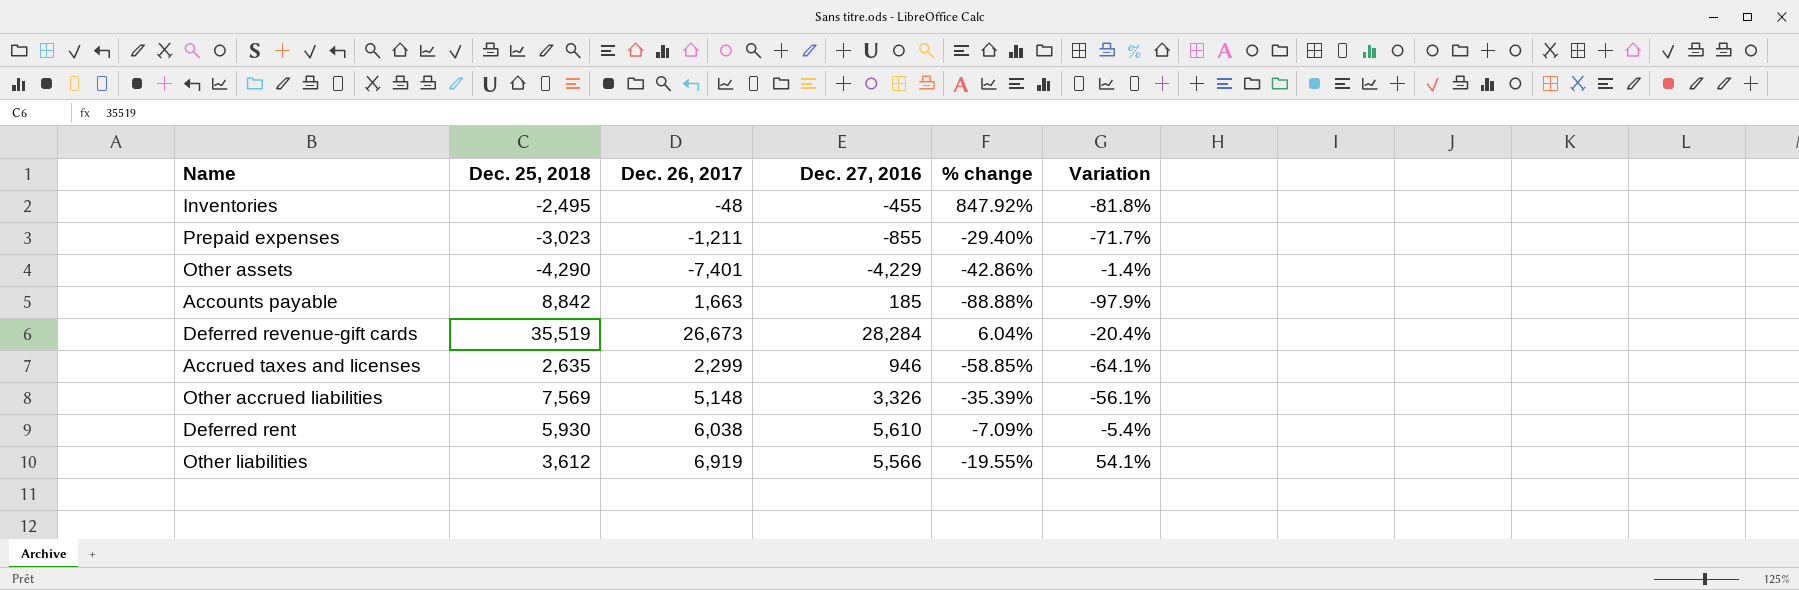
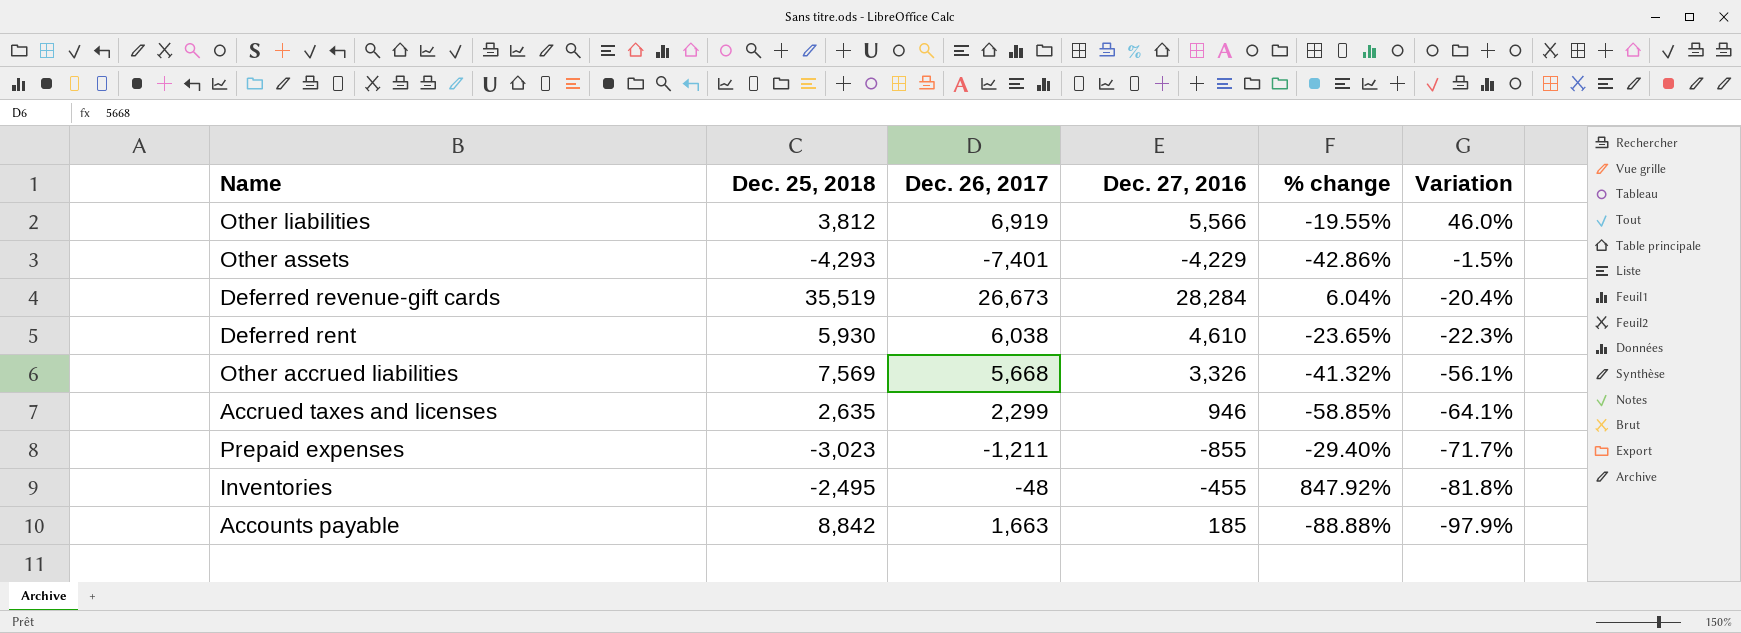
row order: none -> Variation descending
Other liabilities | Dec. 25, 2018: 3,612 -> 3,812
Other liabilities | Variation: 54.1% -> 46.0%
Other assets | Dec. 25, 2018: -4,290 -> -4,293
Other assets | Variation: -1.4% -> -1.5%
Deferred rent | Dec. 27, 2016: 5,610 -> 4,610
Deferred rent | % change: -7.09% -> -23.65%
Deferred rent | Variation: -5.4% -> -22.3%
Other accrued liabilities | Dec. 26, 2017: 5,148 -> 5,668
Other accrued liabilities | % change: -35.39% -> -41.32%

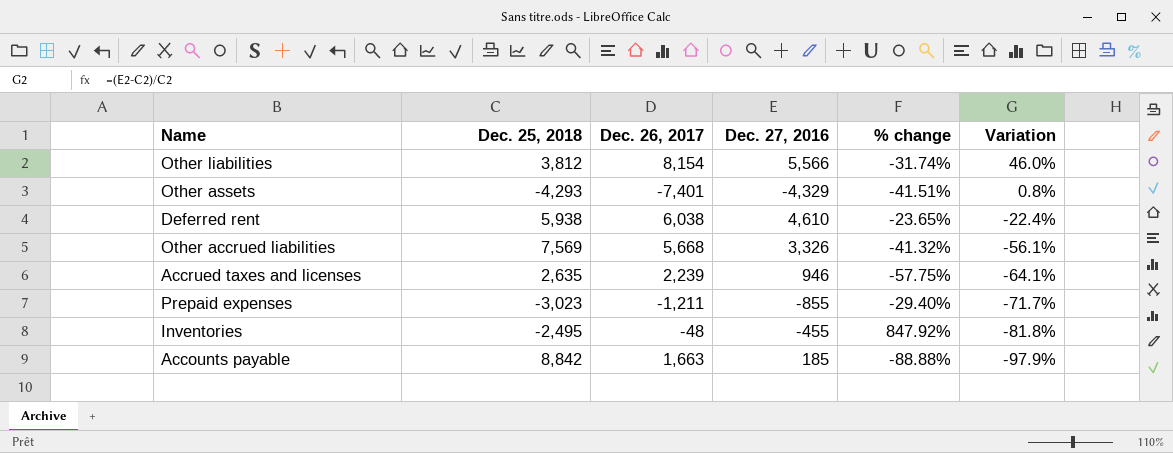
row Deferred revenue-gift cards: 35,519 | 26,673 | 28,284 | 6.04% | -20.4% -> none
Other liabilities | Dec. 26, 2017: 6,919 -> 8,154
Other liabilities | % change: -19.55% -> -31.74%
Other assets | Dec. 27, 2016: -4,229 -> -4,329
Other assets | % change: -42.86% -> -41.51%
Other assets | Variation: -1.5% -> 0.8%
Deferred rent | Dec. 25, 2018: 5,930 -> 5,938
Deferred rent | Variation: -22.3% -> -22.4%
Accrued taxes and licenses | Dec. 26, 2017: 2,299 -> 2,239
Accrued taxes and licenses | % change: -58.85% -> -57.75%

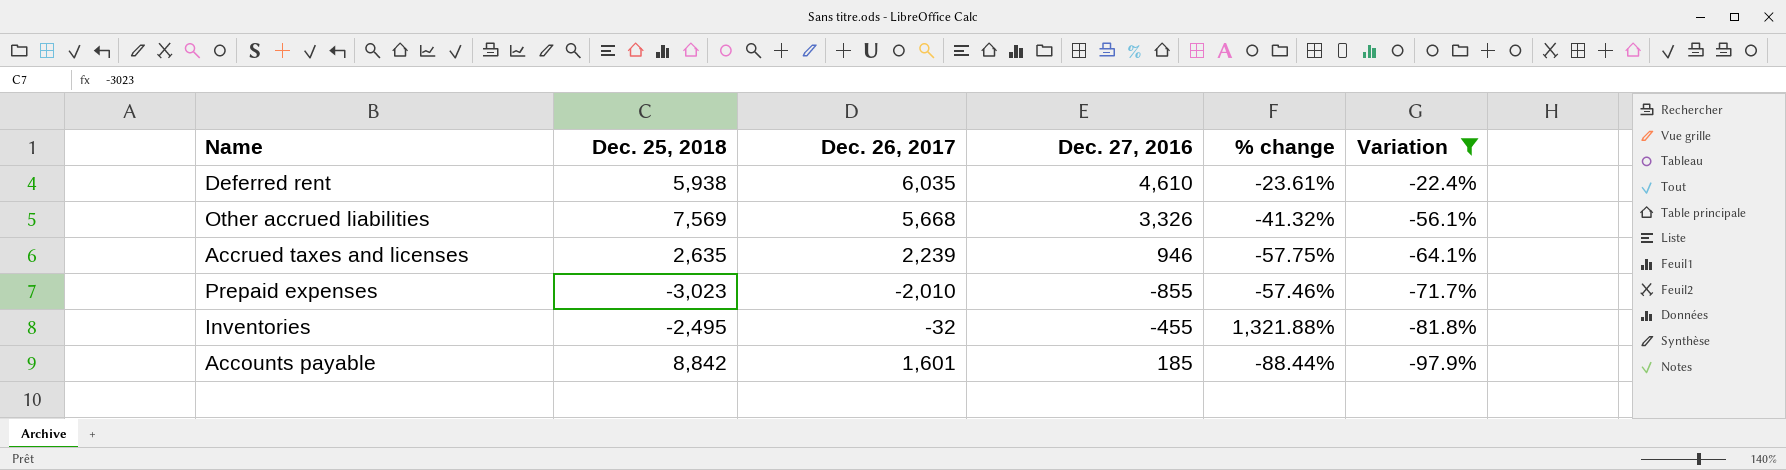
filter: none -> Variation <= -22.4%
Deferred rent | Dec. 26, 2017: 6,038 -> 6,035
Deferred rent | % change: -23.65% -> -23.61%
Prepaid expenses | Dec. 26, 2017: -1,211 -> -2,010
Prepaid expenses | % change: -29.40% -> -57.46%
Inventories | Dec. 26, 2017: -48 -> -32
Inventories | % change: 847.92% -> 1,321.88%
Accounts payable | Dec. 26, 2017: 1,663 -> 1,601
Accounts payable | % change: -88.88% -> -88.44%

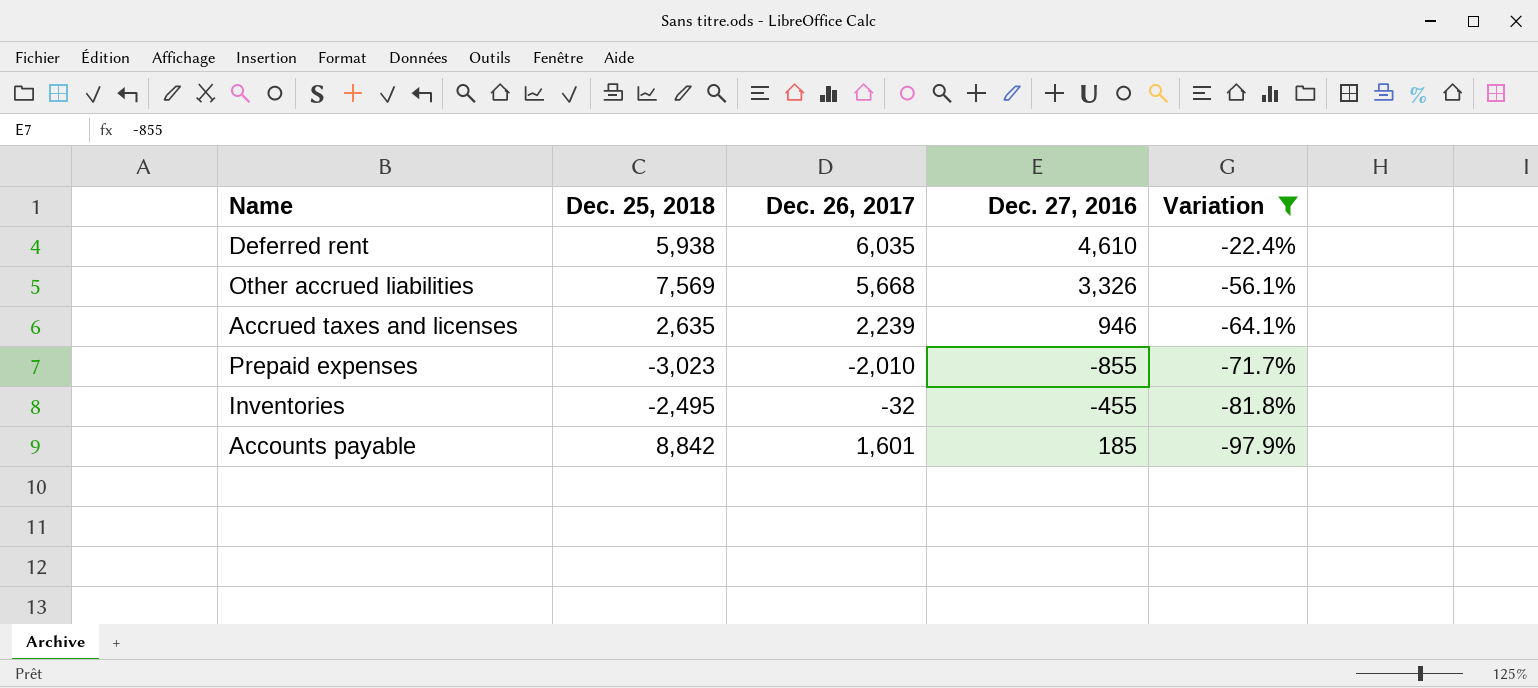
column % change | formula: ([Dec. 27, 2016] - [Dec. 26, 2017]) / [Dec. 26, 2017] -> none

